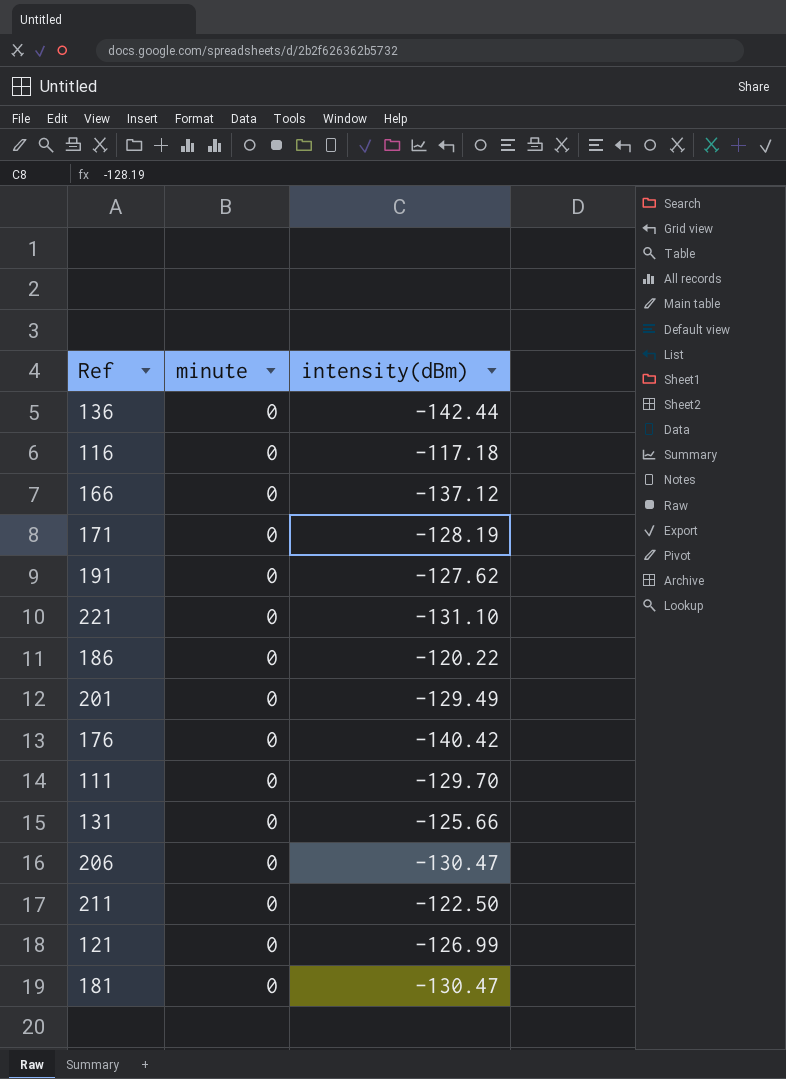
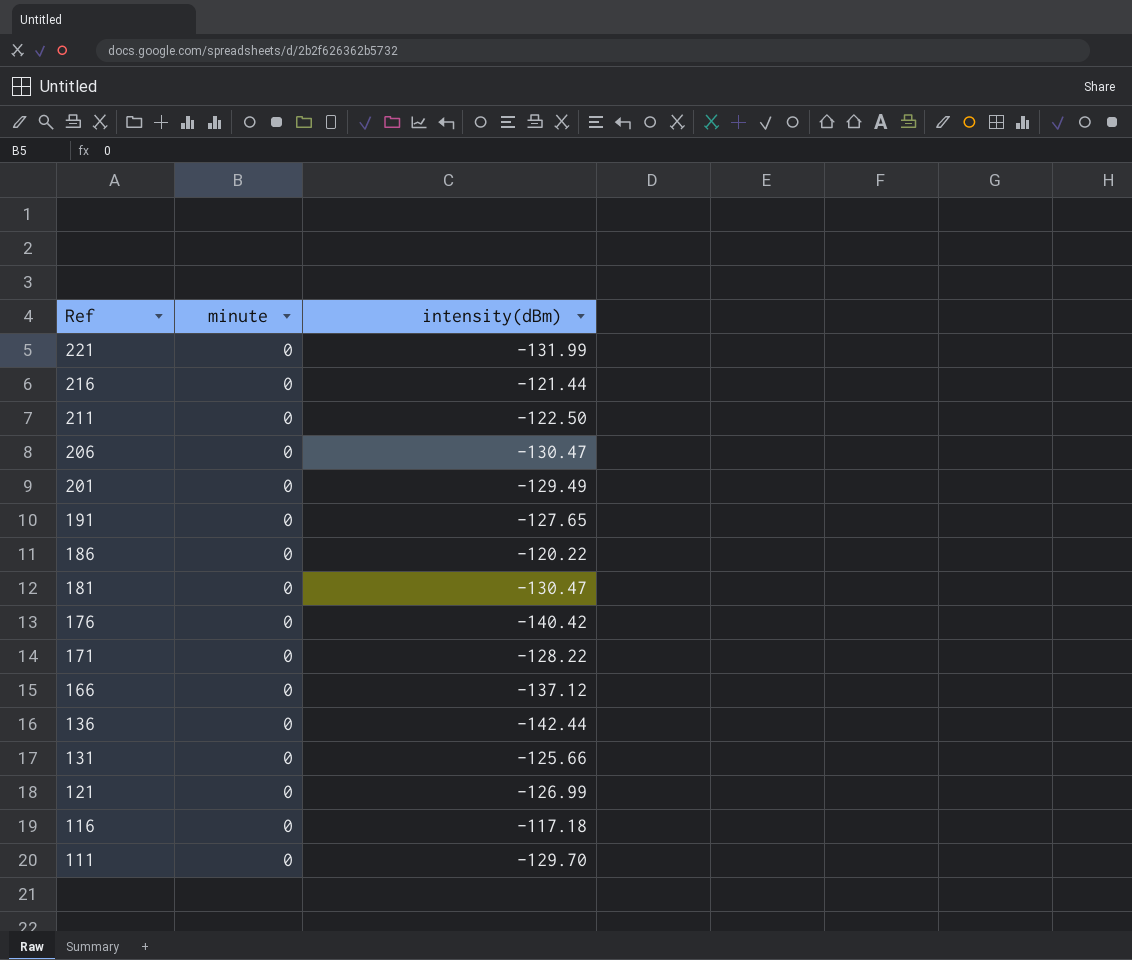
row order: none -> Ref descending
221 | intensity(dBm): -131.10 -> -131.99
row 216: none -> 0 | -121.44
191 | intensity(dBm): -127.62 -> -127.65
171 | intensity(dBm): -128.19 -> -128.22

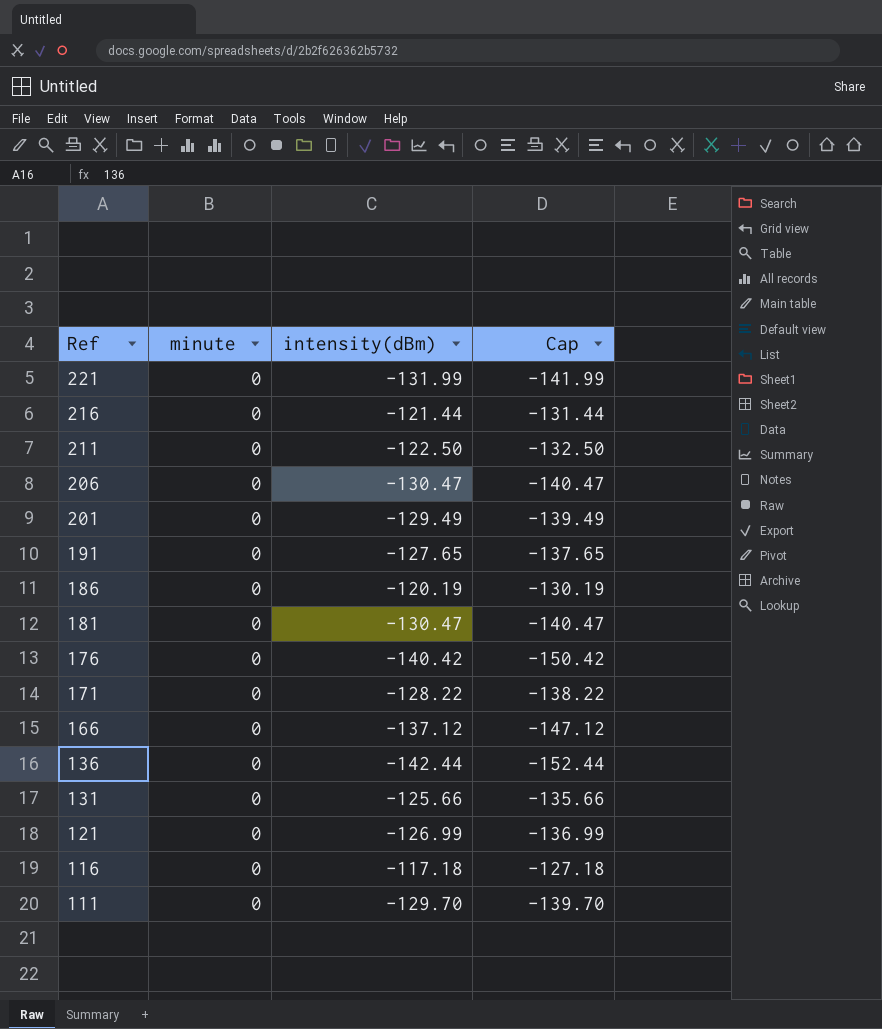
column Cap | formula: none -> [intensity(dBm)] - 10
186 | intensity(dBm): -120.22 -> -120.19

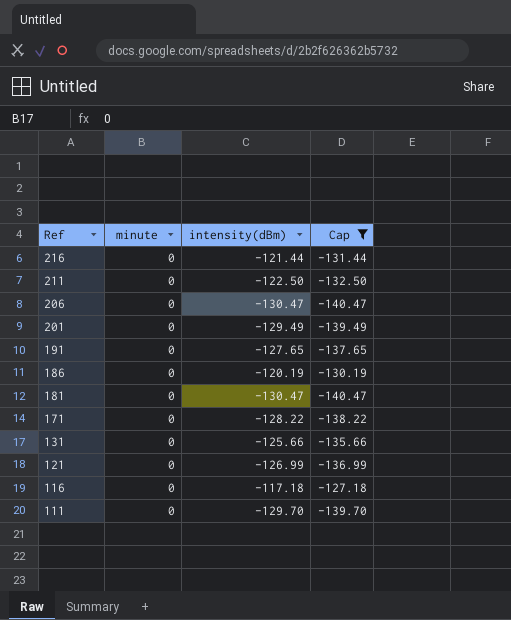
filter: none -> Cap >= -140.47

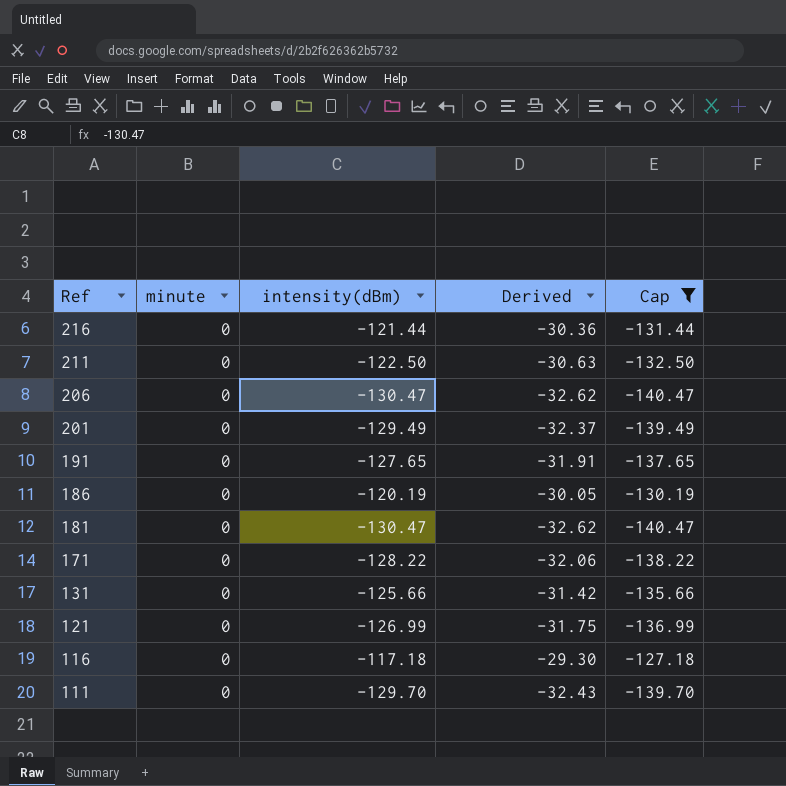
column Derived | formula: none -> [intensity(dBm)] * 0.25

